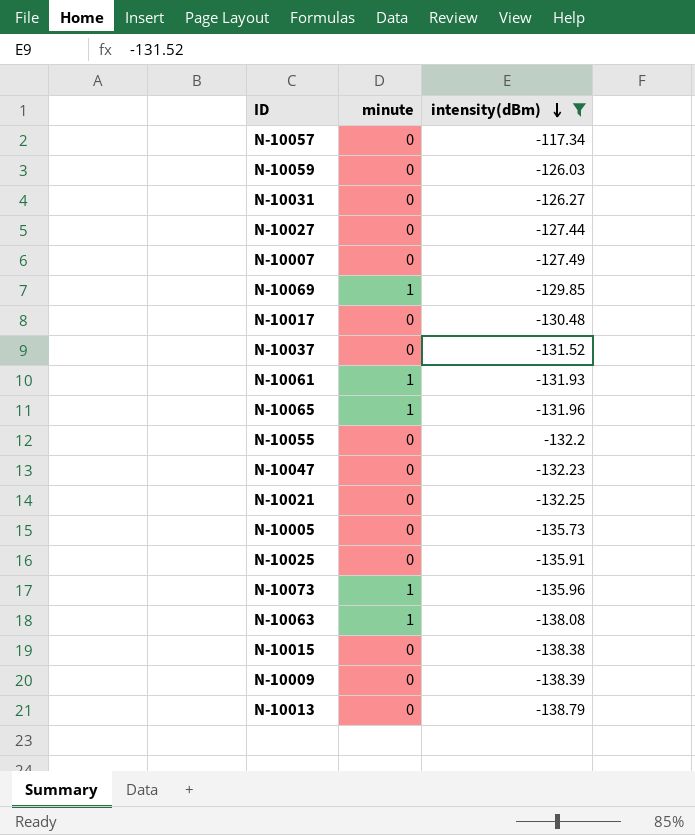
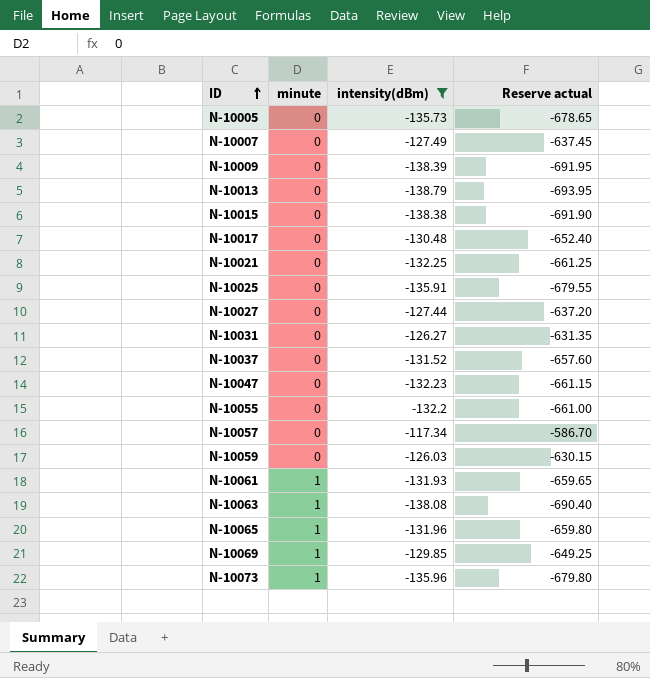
row order: intensity(dBm) descending -> ID ascending
column Reserve actual | formula: none -> [intensity(dBm)] * 5

